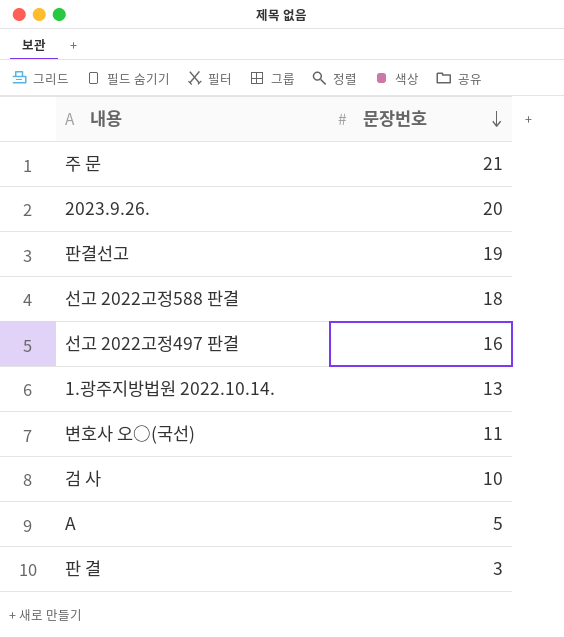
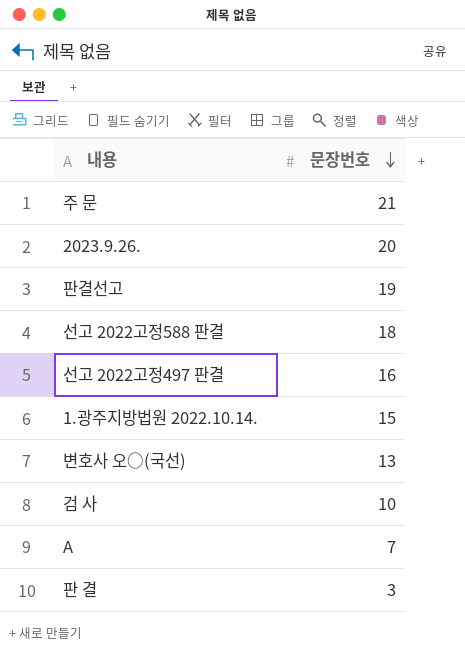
1.광주지방법원 2022.10.14. | 문장번호: 13 -> 15
변호사 오○(국선) | 문장번호: 11 -> 13
A | 문장번호: 5 -> 7

